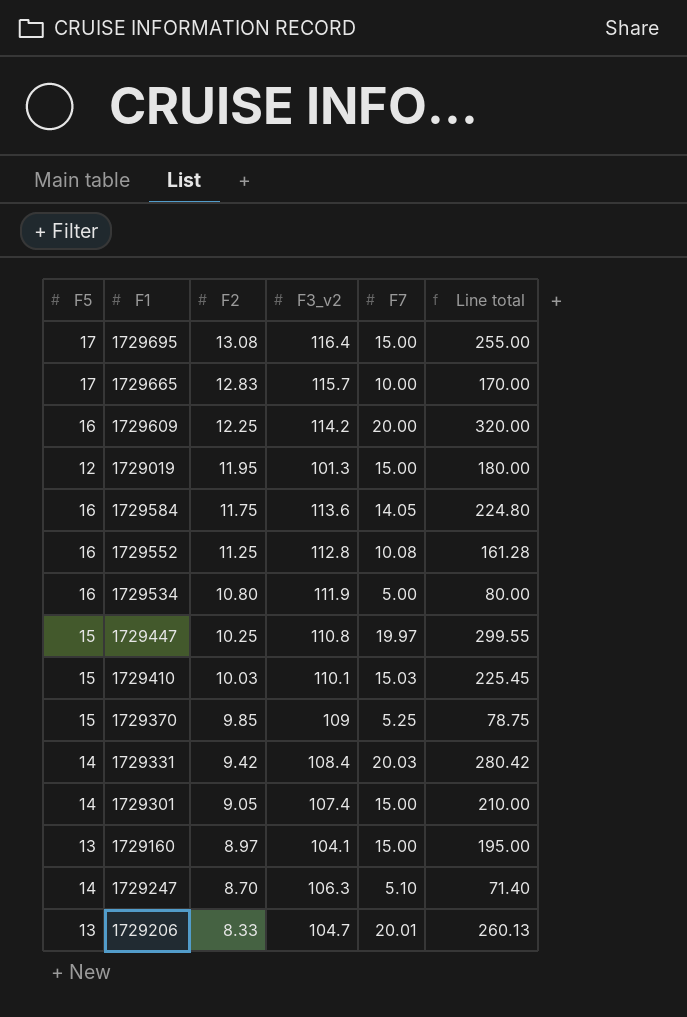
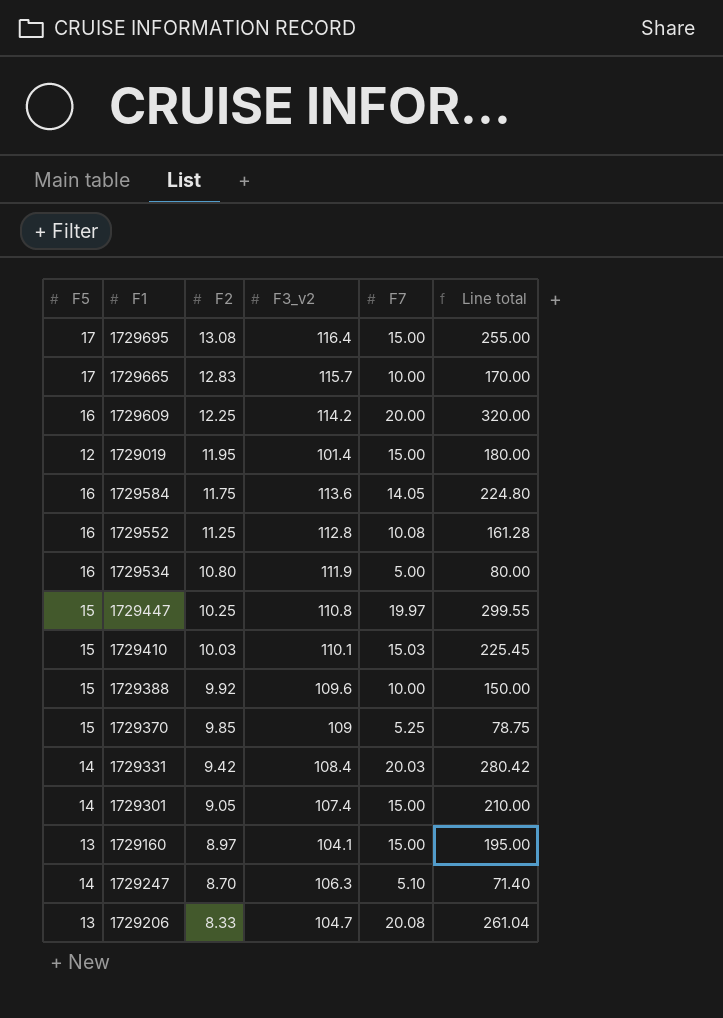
1729019 | F3_v2: 101.3 -> 101.4
row 1729388: none -> 15 | 9.92 | 109.6 | 10.00 | 150.00
1729206 | F7: 20.01 -> 20.08
1729206 | Line total: 260.13 -> 261.04

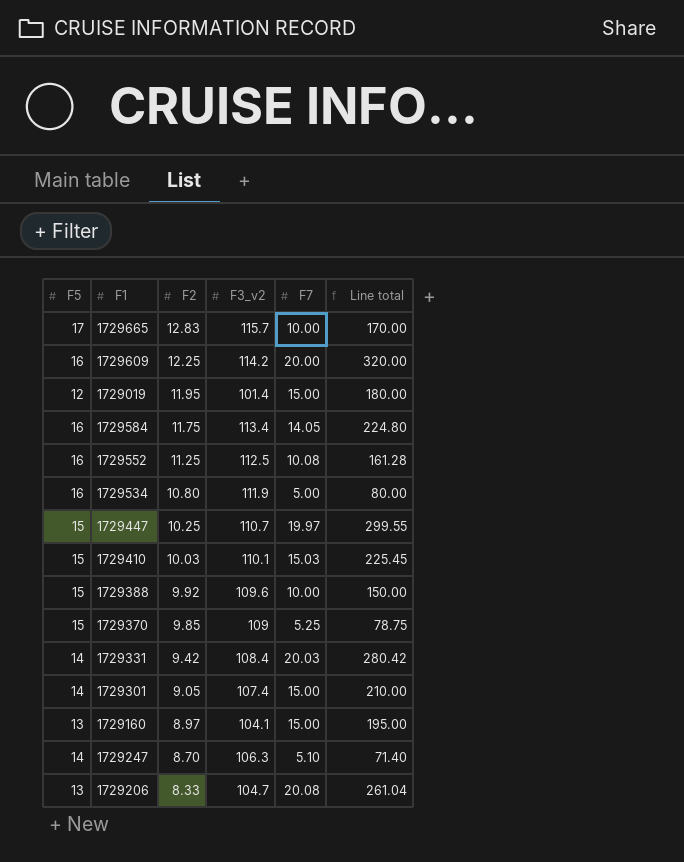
row 1729695: 17 | 13.08 | 116.4 | 15.00 | 255.00 -> none
1729584 | F3_v2: 113.6 -> 113.4
1729552 | F3_v2: 112.8 -> 112.5
1729447 | F3_v2: 110.8 -> 110.7

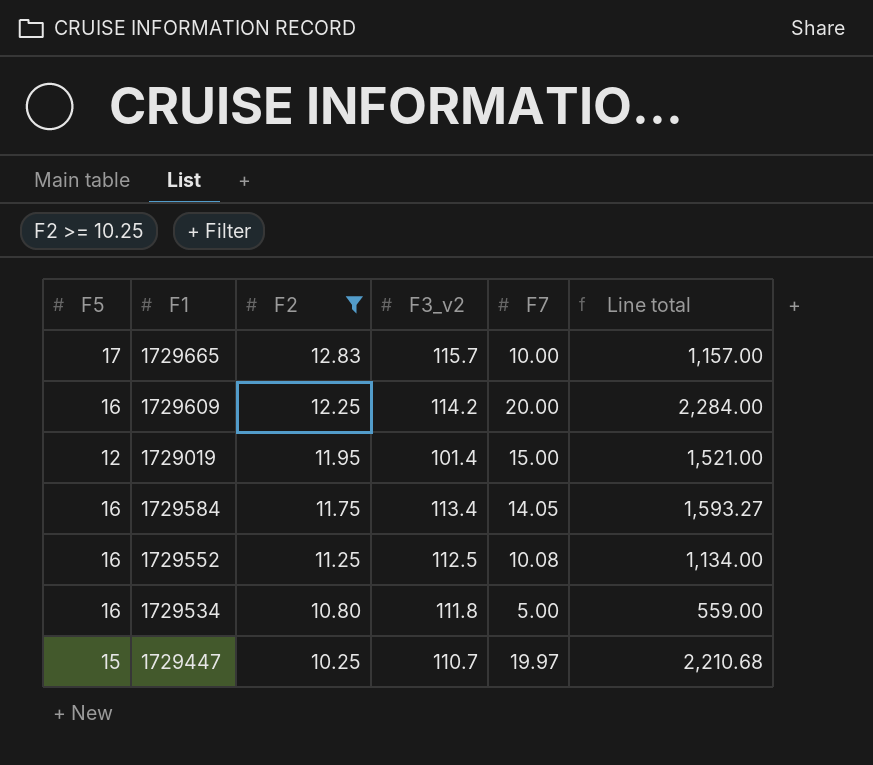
filter: none -> F2 >= 10.25
column Line total | formula: [F5] * [F7] -> [F3_v2] * [F7]
1729534 | F3_v2: 111.9 -> 111.8

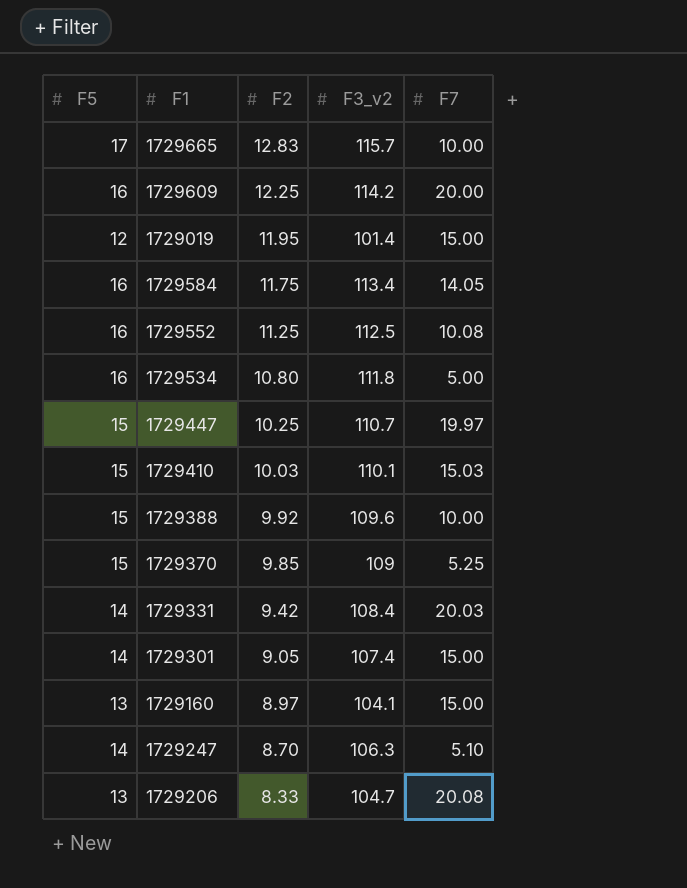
filter: F2 >= 10.25 -> none
column Line total | formula: [F3_v2] * [F7] -> none

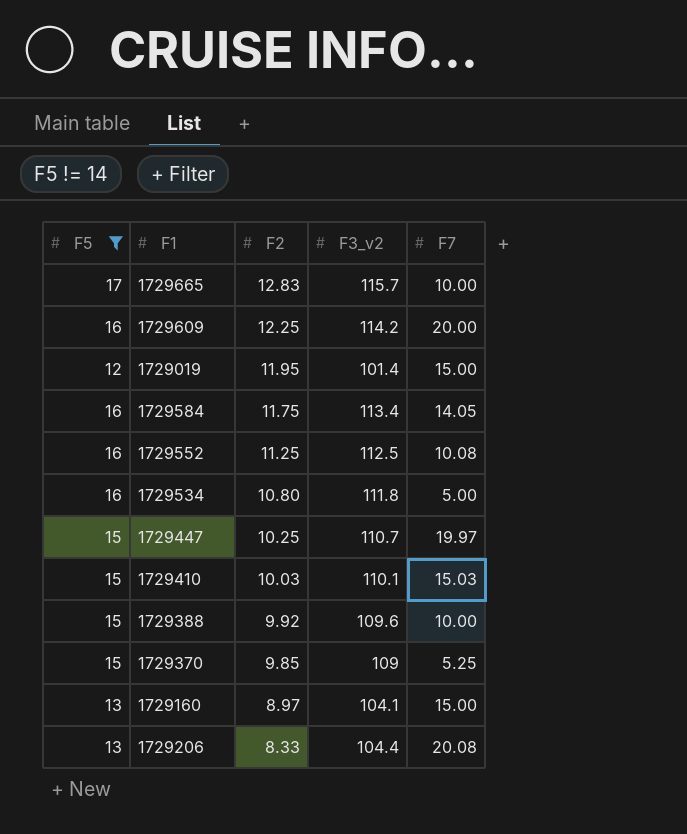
filter: none -> F5 != 14
1729206 | F3_v2: 104.7 -> 104.4

